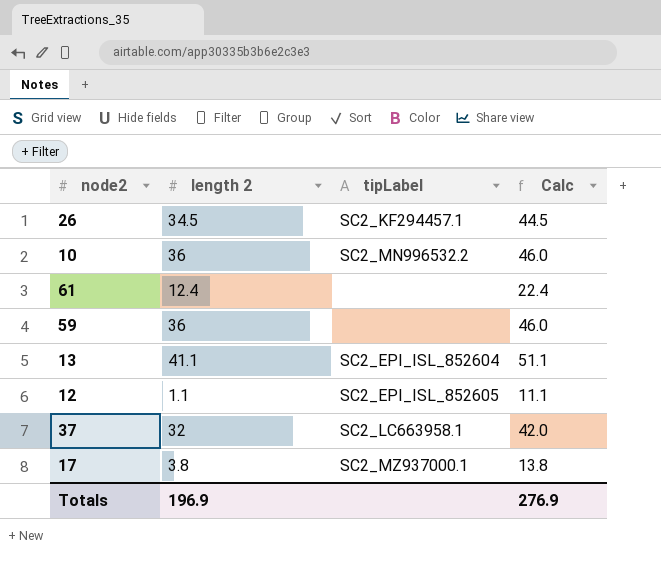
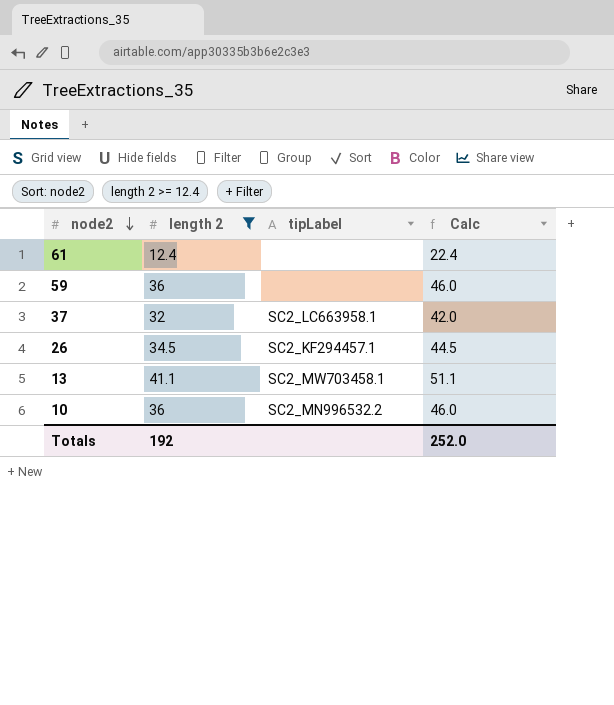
filter: none -> length 2 >= 12.4
row order: none -> node2 descending
13 | tipLabel: SC2_EPI_ISL_852604 -> SC2_MW703458.1
Totals | length 2: 196.9 -> 192
Totals | Calc: 276.9 -> 252.0

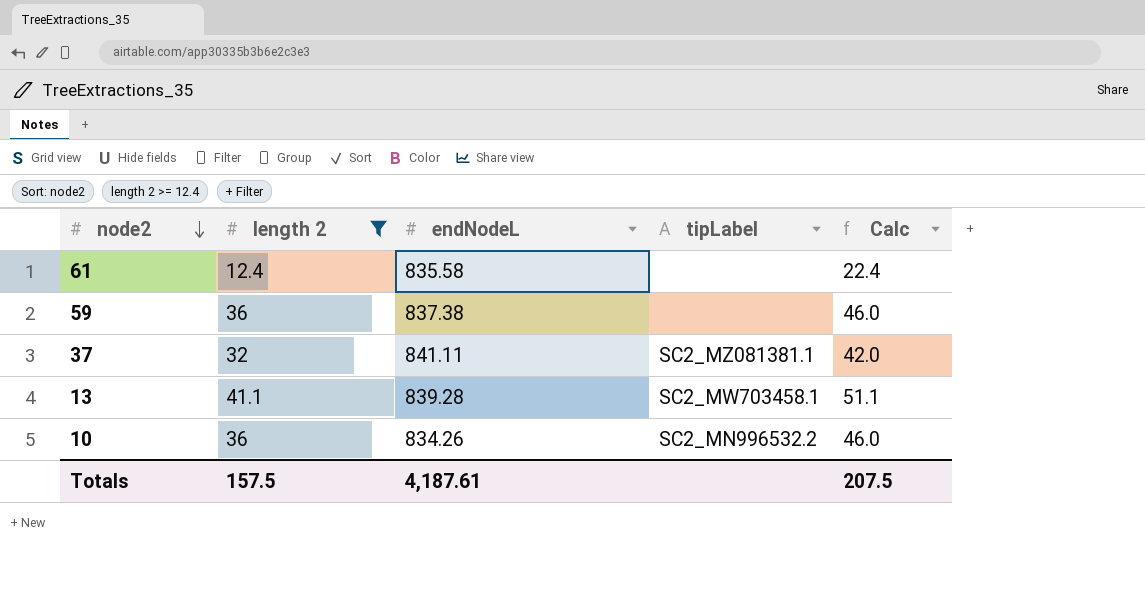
column endNodeL | position: none -> 3
row 26: 34.5 | SC2_KF294457.1 | 44.5 -> none
37 | tipLabel: SC2_LC663958.1 -> SC2_MZ081381.1
Totals | length 2: 192 -> 157.5
Totals | Calc: 252.0 -> 207.5

